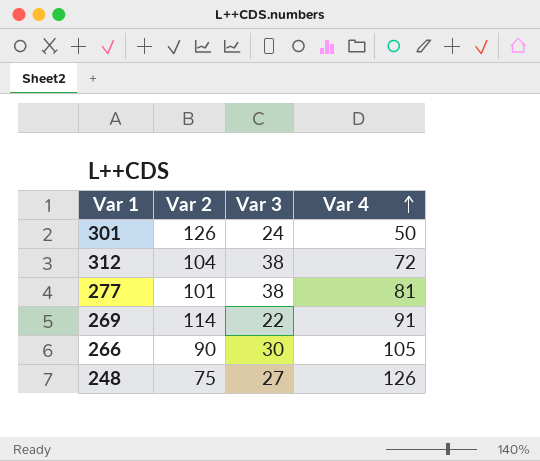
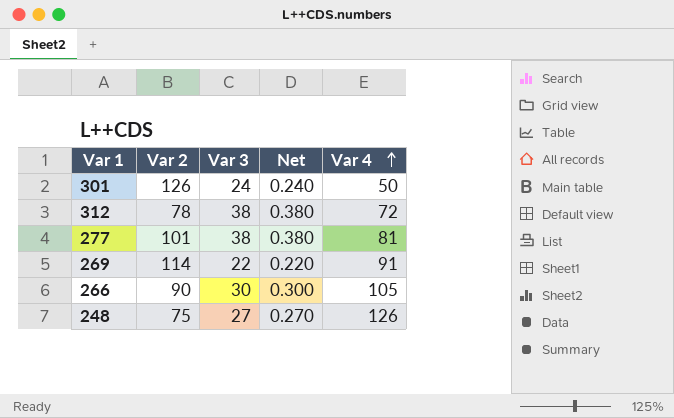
column Net | formula: none -> [Var 3] * 0.01
312 | Var 2: 104 -> 78

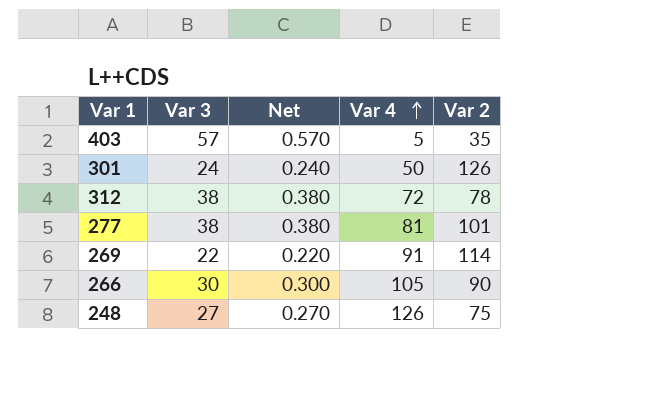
column Var 2 | position: 2 -> 5
row 403: none -> 57 | 0.570 | 5 | 35

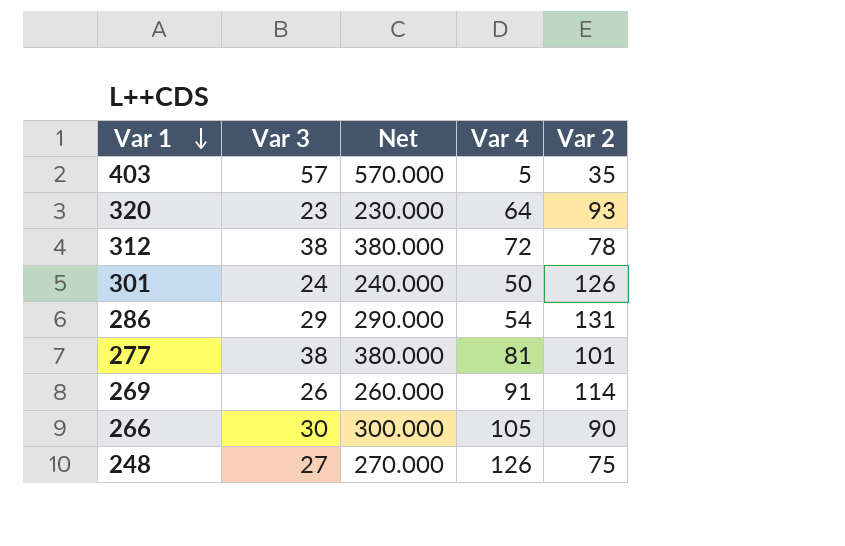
row order: Var 4 ascending -> Var 1 descending
column Net | formula: [Var 3] * 0.01 -> [Var 3] * 10
row 320: none -> 23 | 230.000 | 64 | 93
row 286: none -> 29 | 290.000 | 54 | 131
269 | Var 3: 22 -> 26

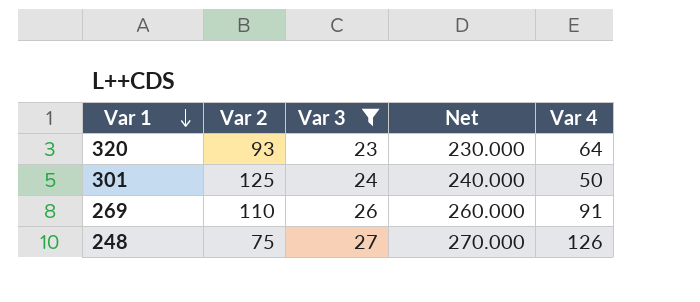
filter: none -> Var 3 <= 27
column Var 2 | position: 5 -> 2
301 | Var 2: 126 -> 125
269 | Var 2: 114 -> 110

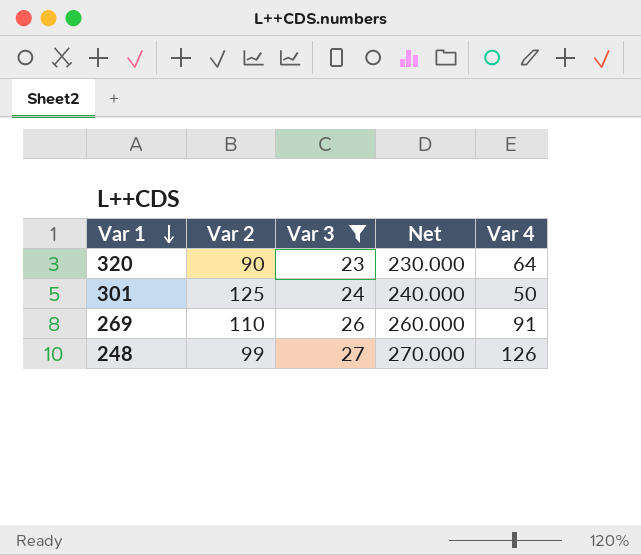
320 | Var 2: 93 -> 90
248 | Var 2: 75 -> 99

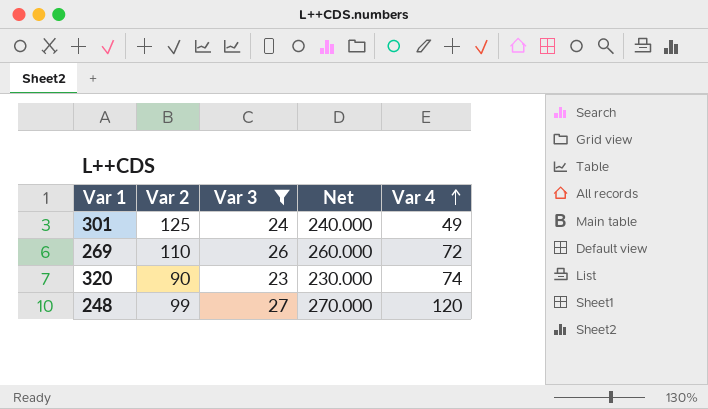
row order: Var 1 descending -> Var 4 ascending
301 | Var 4: 50 -> 49
269 | Var 4: 91 -> 72
320 | Var 4: 64 -> 74
248 | Var 4: 126 -> 120

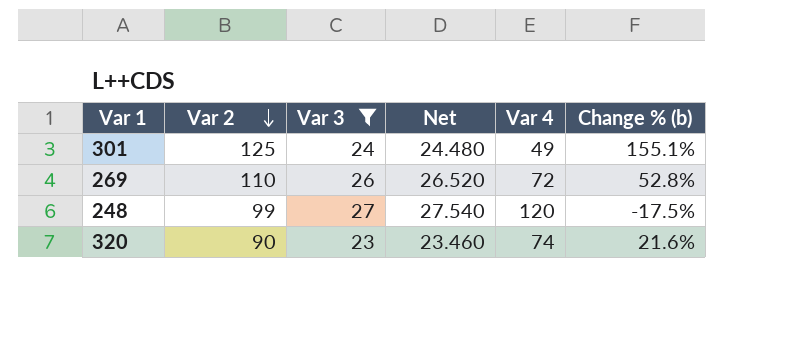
row order: Var 4 ascending -> Var 2 descending
column Net | formula: [Var 3] * 10 -> [Var 3] * 1.02
column Change % (b) | formula: none -> ([Var 2] - [Var 4]) / [Var 4]

